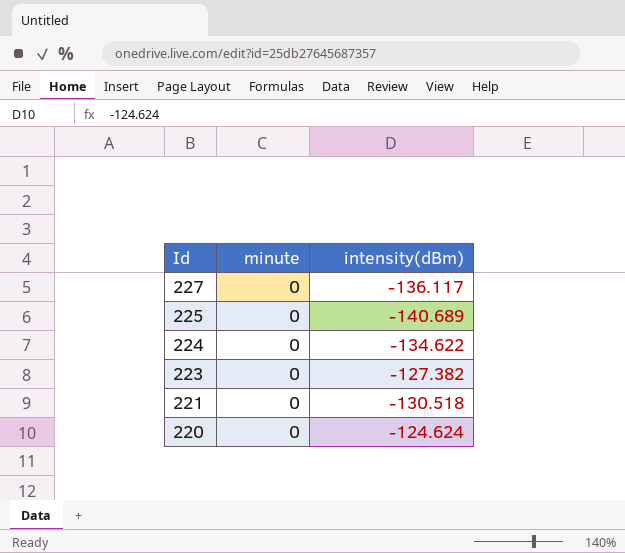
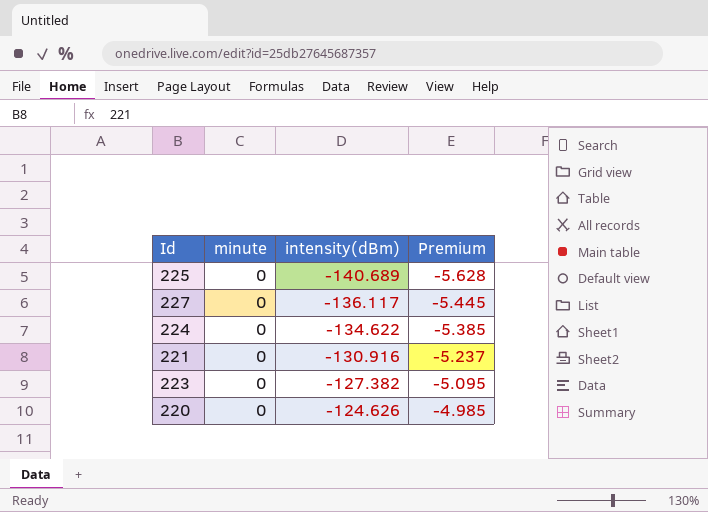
row order: Id descending -> intensity(dBm) ascending
column Premium | formula: none -> [intensity(dBm)] * 0.04
221 | intensity(dBm): -130.518 -> -130.916
220 | intensity(dBm): -124.624 -> -124.626

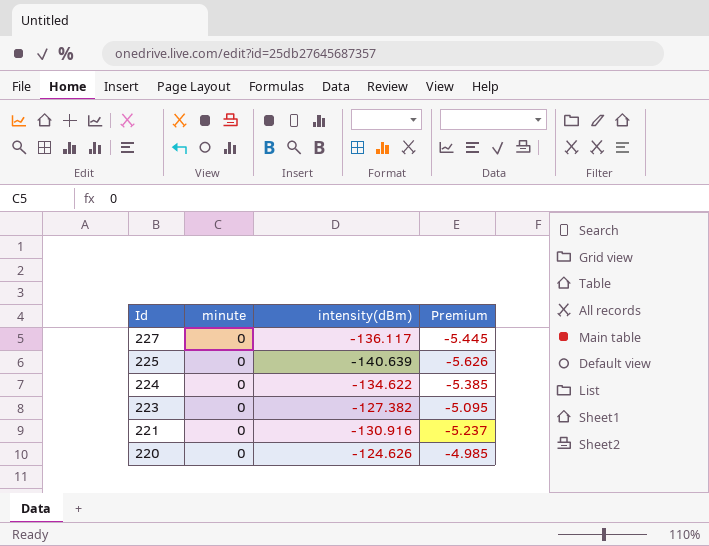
row order: intensity(dBm) ascending -> Id descending
225 | intensity(dBm): -140.689 -> -140.639
225 | Premium: -5.628 -> -5.626

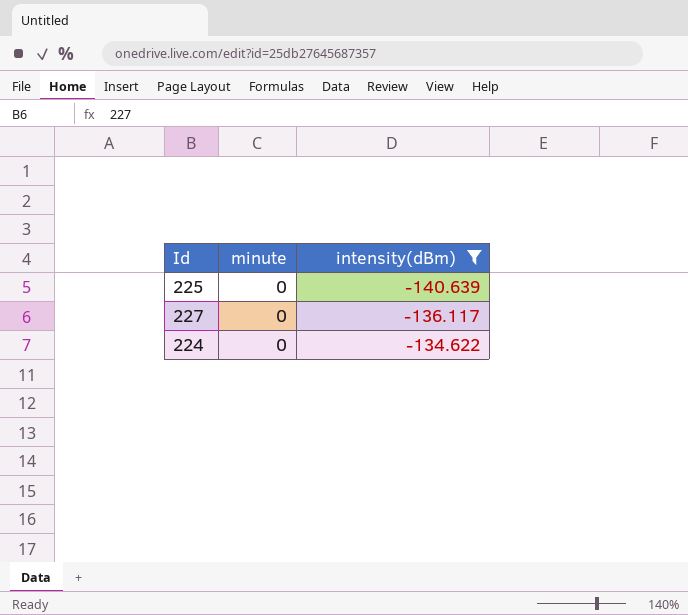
filter: none -> intensity(dBm) <= -134.622
row order: Id descending -> intensity(dBm) ascending
column Premium | formula: [intensity(dBm)] * 0.04 -> none

